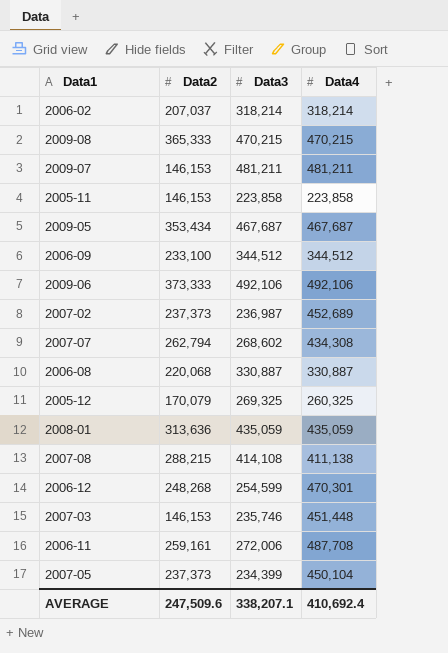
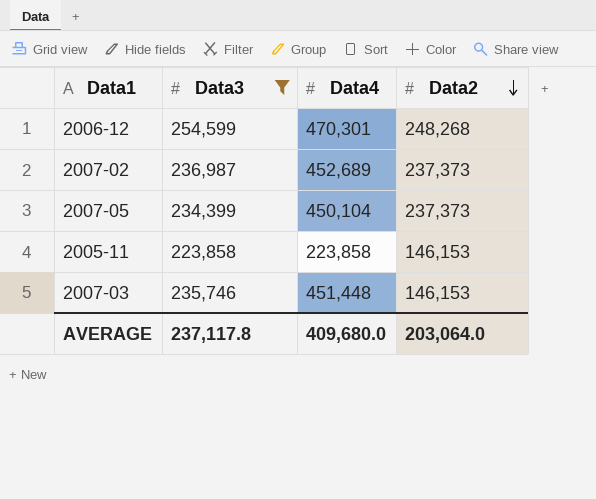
filter: none -> Data3 <= 254,599
row order: none -> Data2 descending
column Data2 | position: 2 -> 4
AVERAGE | Data3: 338,207.1 -> 237,117.8
AVERAGE | Data4: 410,692.4 -> 409,680.0
AVERAGE | Data2: 247,509.6 -> 203,064.0

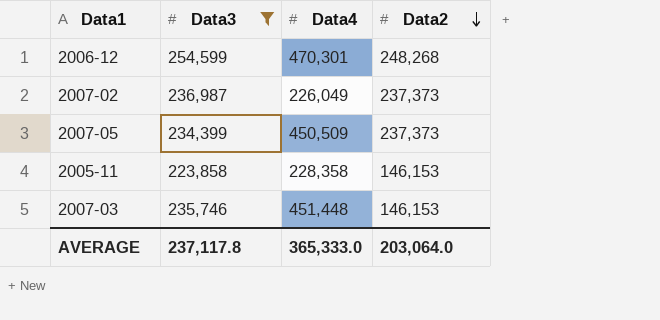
2007-02 | Data4: 452,689 -> 226,049
2007-05 | Data4: 450,104 -> 450,509
2005-11 | Data4: 223,858 -> 228,358
AVERAGE | Data4: 409,680.0 -> 365,333.0

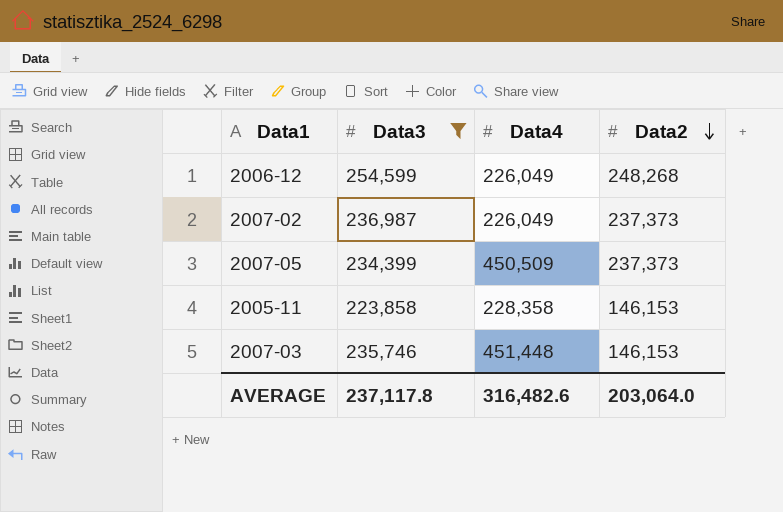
2006-12 | Data4: 470,301 -> 226,049
AVERAGE | Data4: 365,333.0 -> 316,482.6

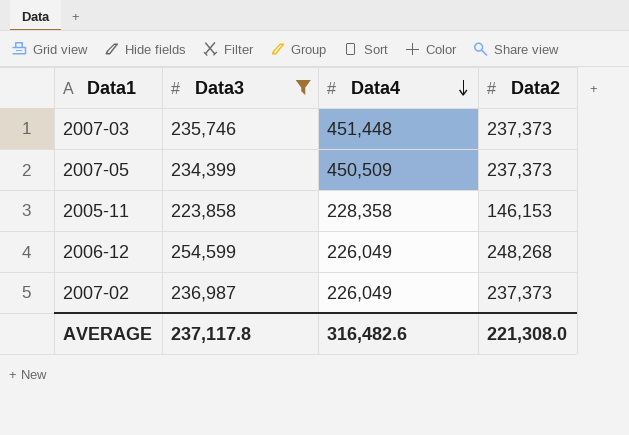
row order: Data2 descending -> Data4 descending
2007-03 | Data2: 146,153 -> 237,373
AVERAGE | Data2: 203,064.0 -> 221,308.0

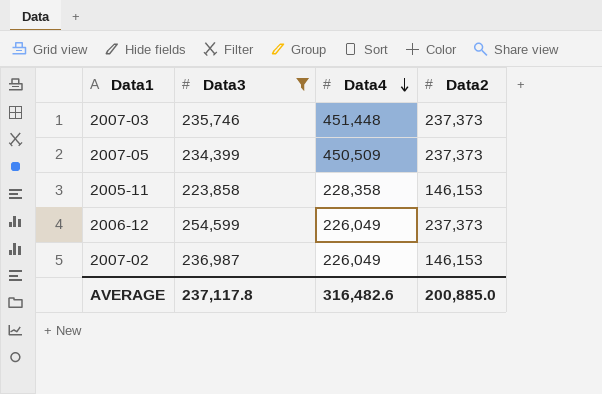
2006-12 | Data2: 248,268 -> 237,373
2007-02 | Data2: 237,373 -> 146,153
AVERAGE | Data2: 221,308.0 -> 200,885.0

